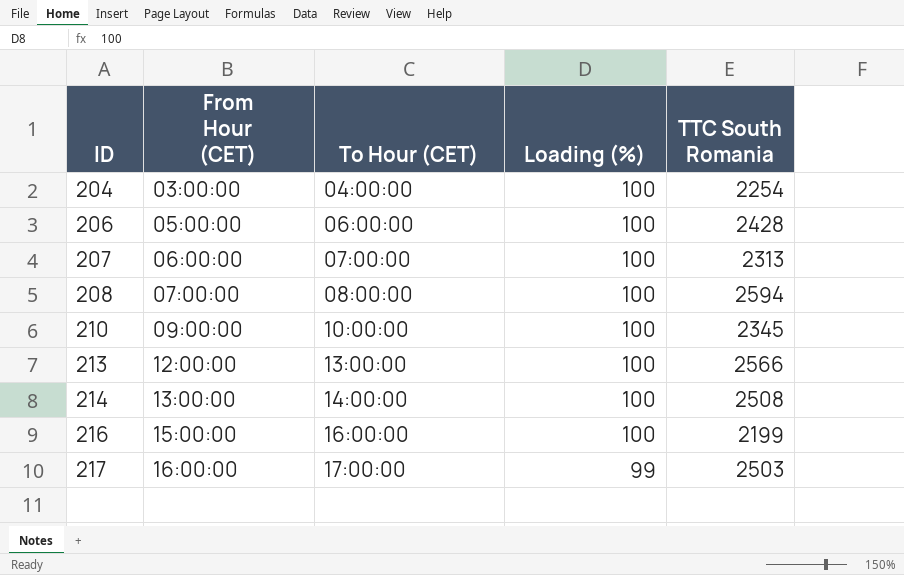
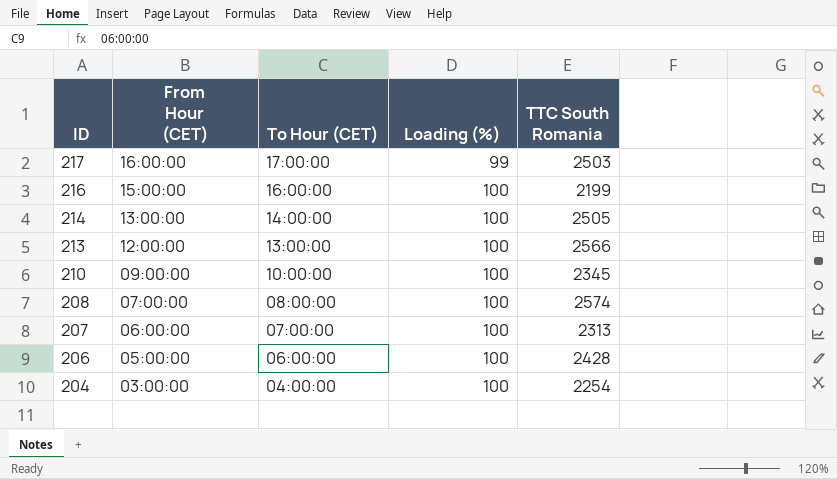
row order: ID ascending -> ID descending
214 | TTC South Romania: 2508 -> 2505
208 | TTC South Romania: 2594 -> 2574

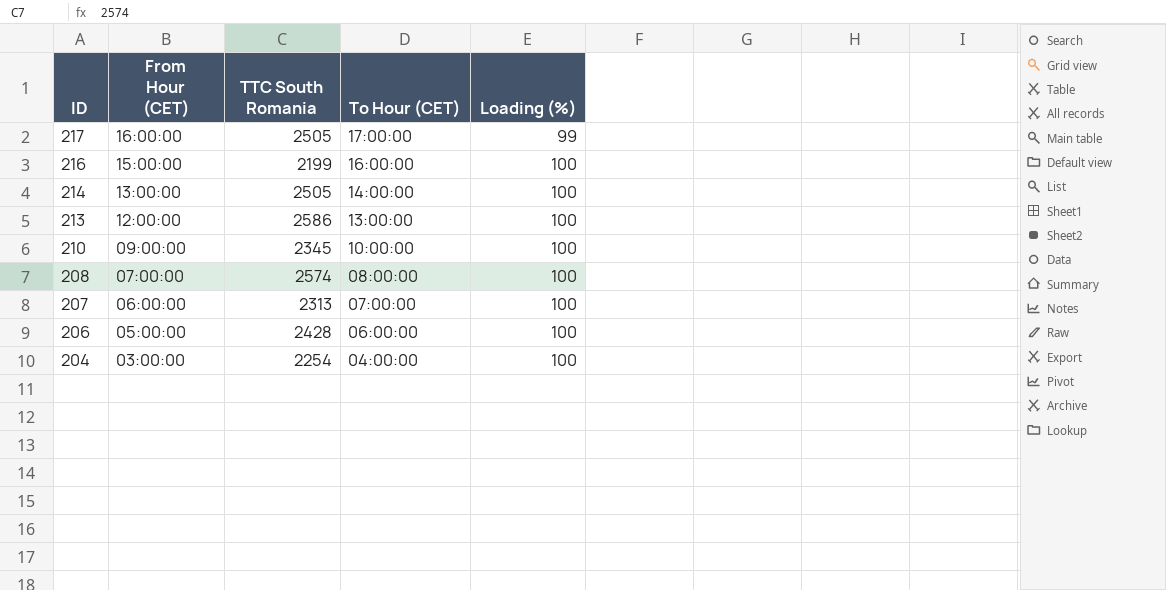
column TTC South Romania | position: 5 -> 3
217 | TTC South Romania: 2503 -> 2505
213 | TTC South Romania: 2566 -> 2586

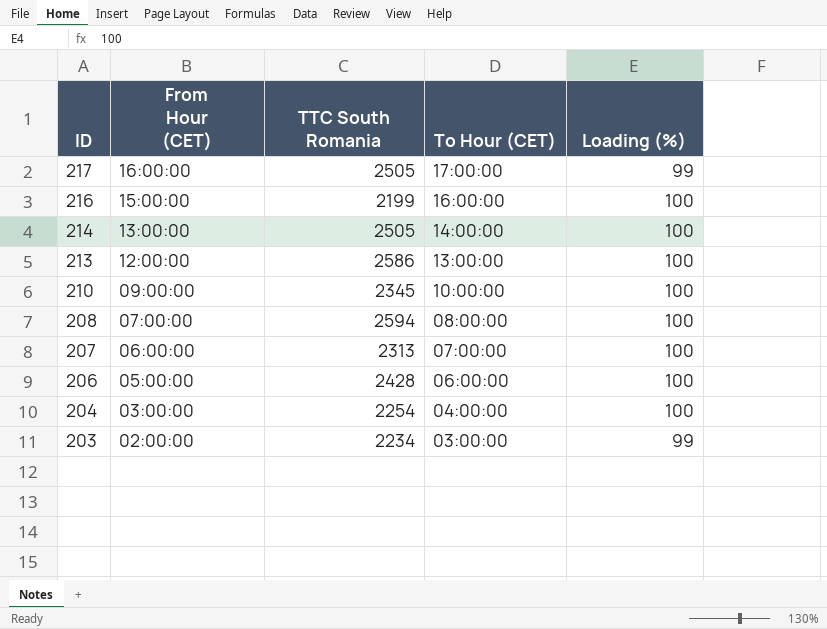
208 | TTC South Romania: 2574 -> 2594
row 203: none -> 02:00:00 | 2234 | 03:00:00 | 99

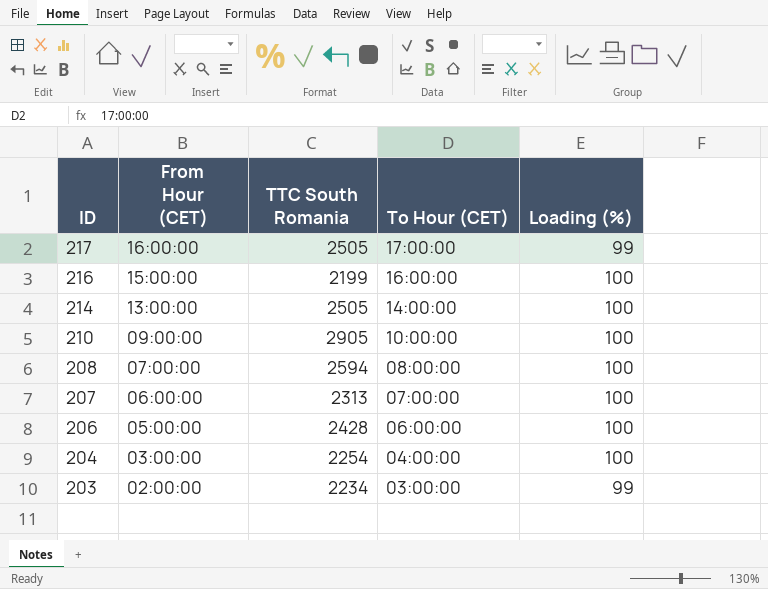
row 213: 12:00:00 | 2586 | 13:00:00 | 100 -> none
210 | TTC South Romania: 2345 -> 2905

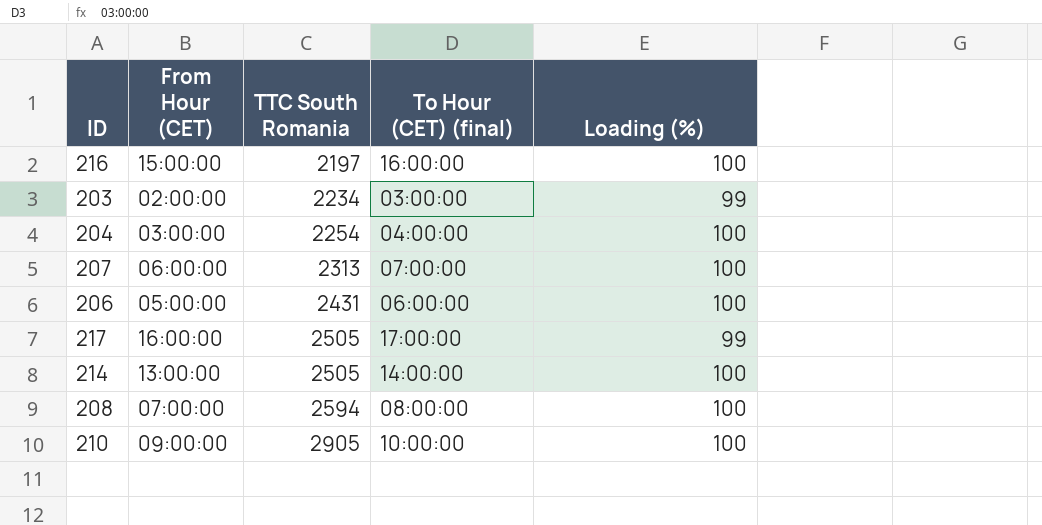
row order: ID descending -> TTC South Romania ascending
column name: To Hour (CET) -> To Hour (CET) (final)
216 | TTC South Romania: 2199 -> 2197
206 | TTC South Romania: 2428 -> 2431

